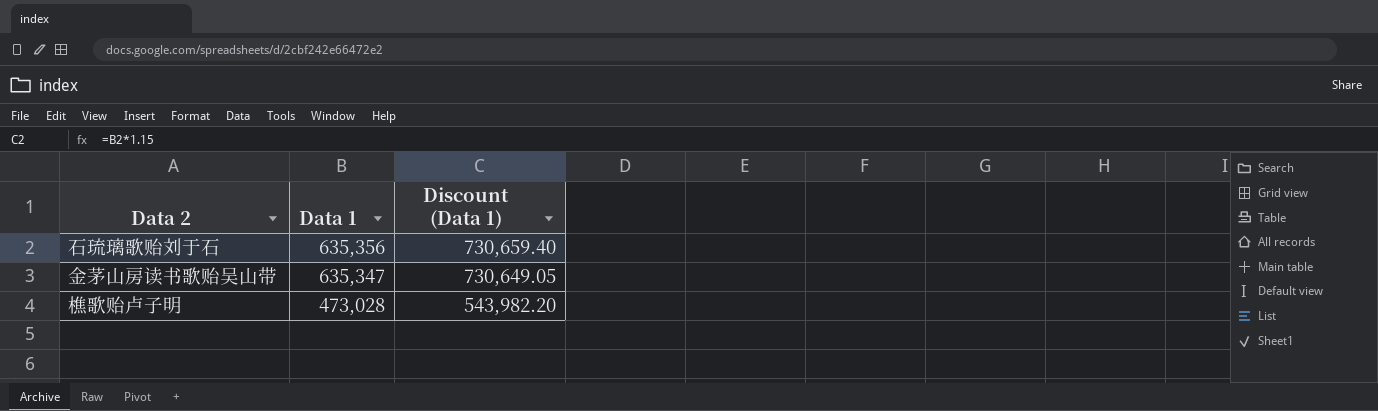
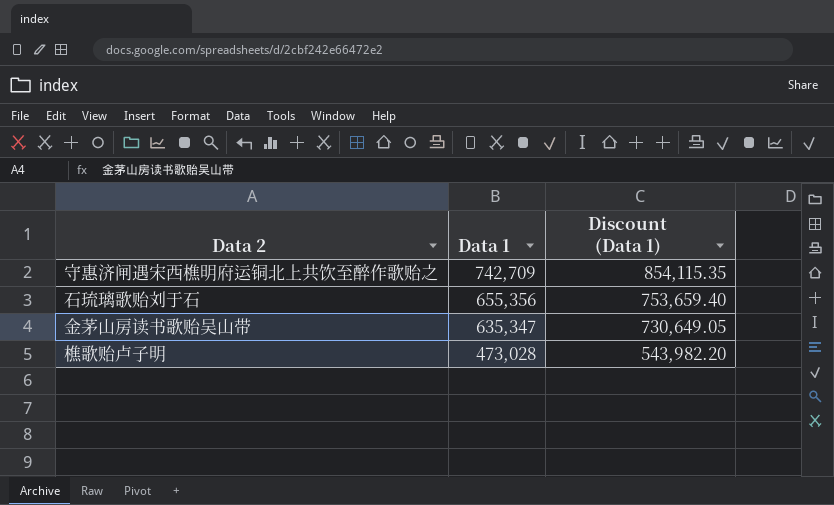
row 守惠济闸遇宋西樵明府运铜北上共饮至醉作歌贻之: none -> 742,709 | 854,115.35
石琉璃歌贻刘于石 | Data 1: 635,356 -> 655,356
石琉璃歌贻刘于石 | Discount (Data 1): 730,659.40 -> 753,659.40

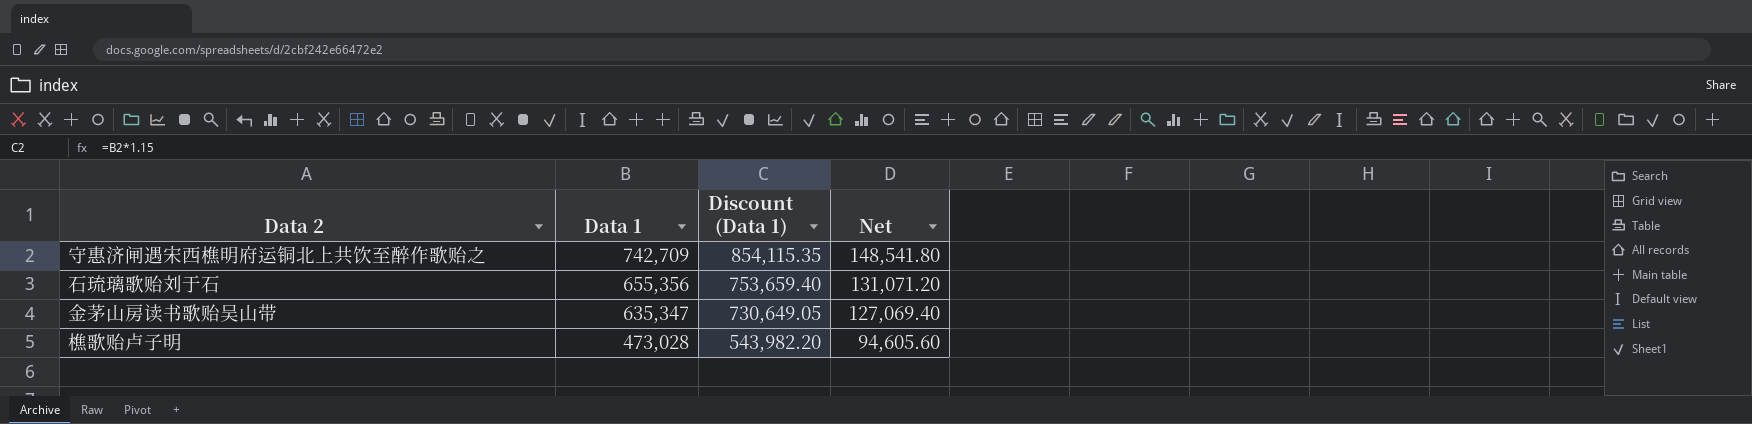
column Net | formula: none -> [Data 1] * 0.2

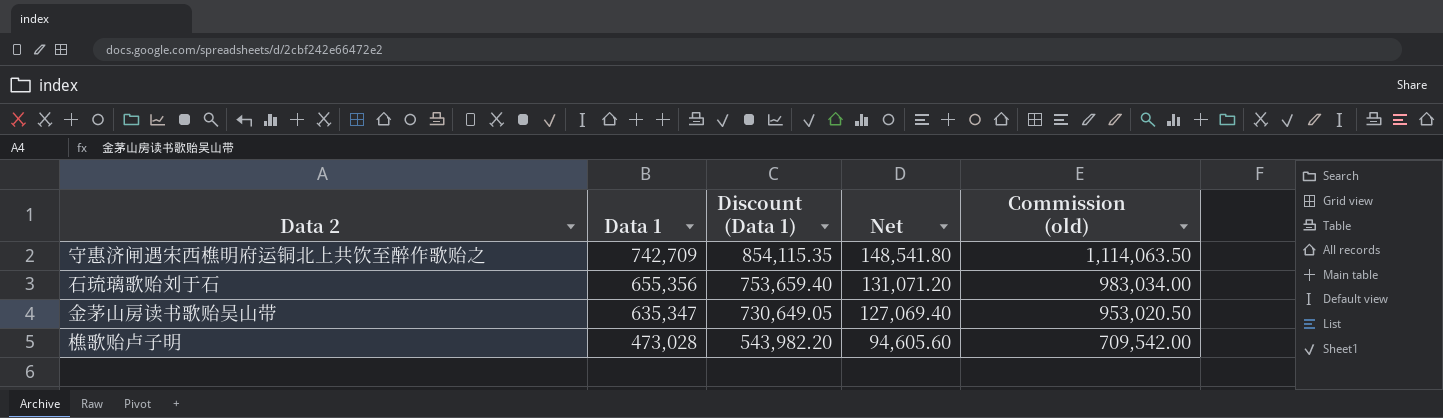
column Commission (old) | formula: none -> [Data 1] * 1.5

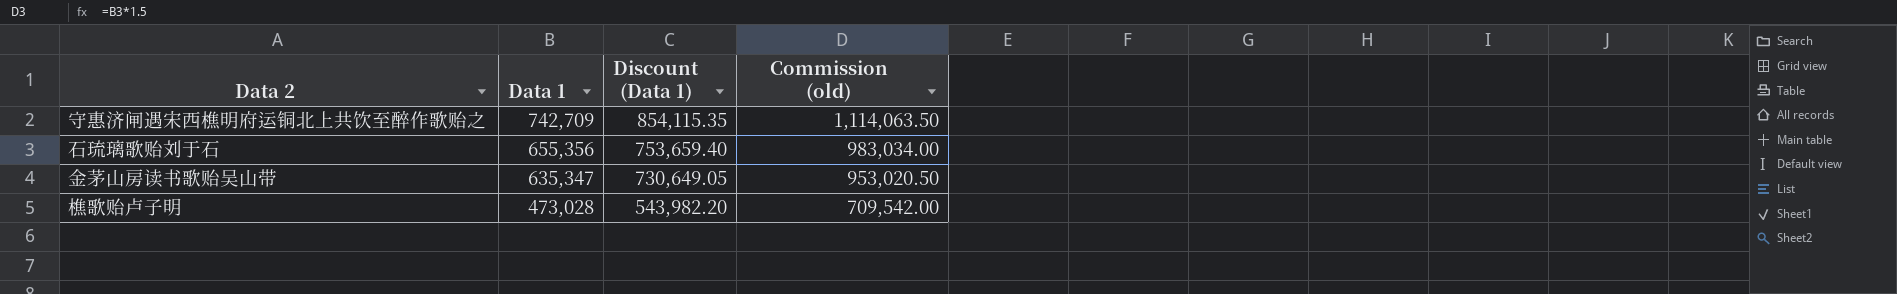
column Net | formula: [Data 1] * 0.2 -> none

